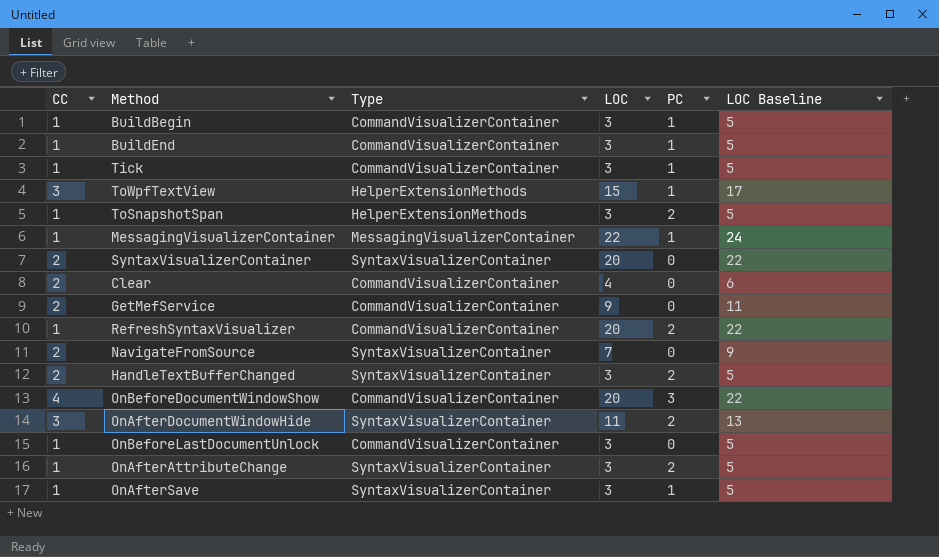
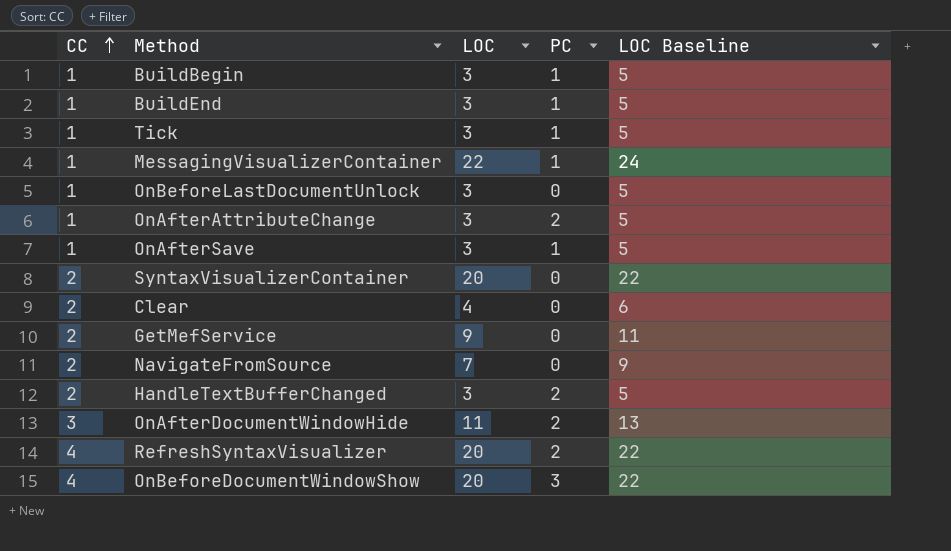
row order: none -> CC ascending
column Type | position: 3 -> none
row ToWpfTextView: 3 | HelperExtensionMethods | 15 | 1 | 17 -> none
row ToSnapshotSpan: 1 | HelperExtensionMethods | 3 | 2 | 5 -> none
RefreshSyntaxVisualizer | CC: 1 -> 4

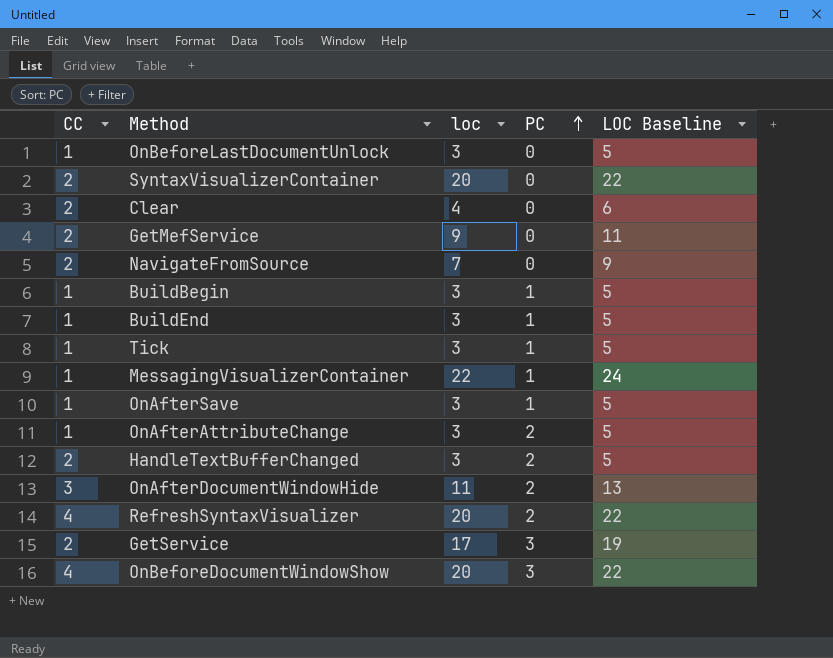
row order: CC ascending -> PC ascending
column name: LOC -> loc
row GetService: none -> 2 | 17 | 3 | 19

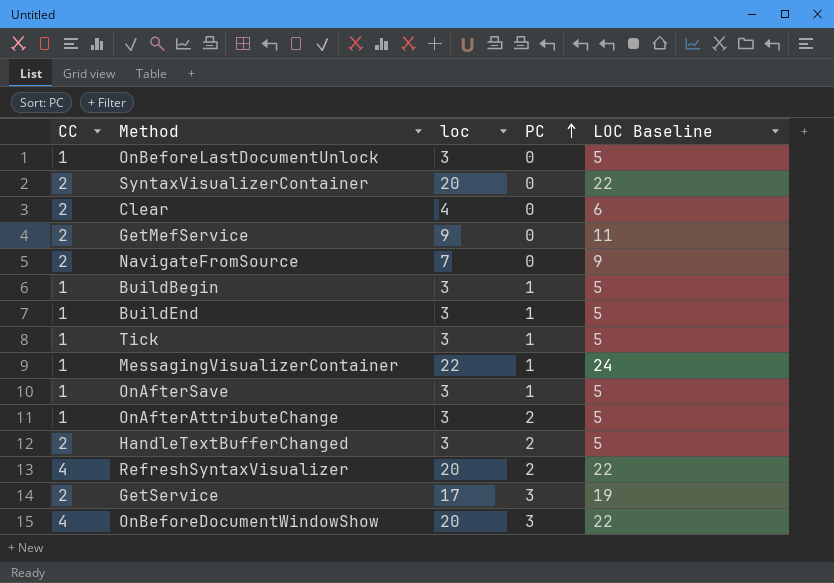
row OnAfterDocumentWindowHide: 3 | 11 | 2 | 13 -> none

